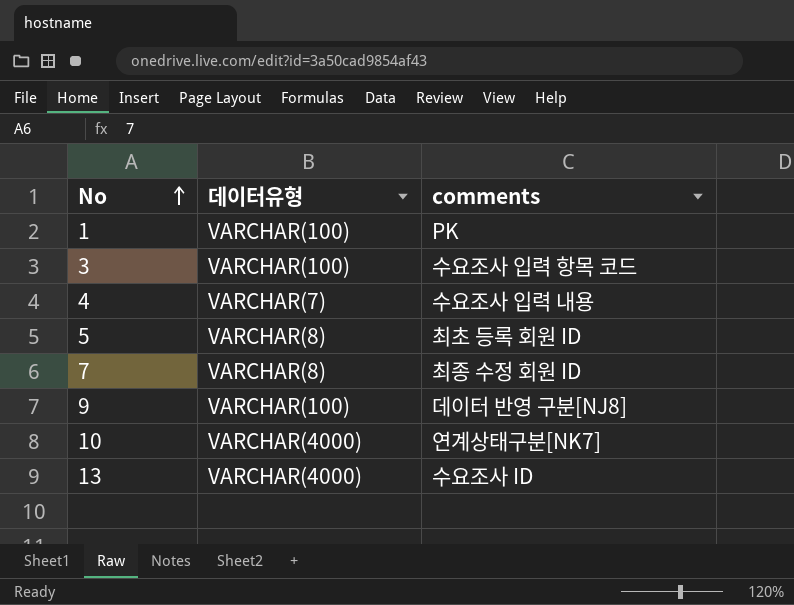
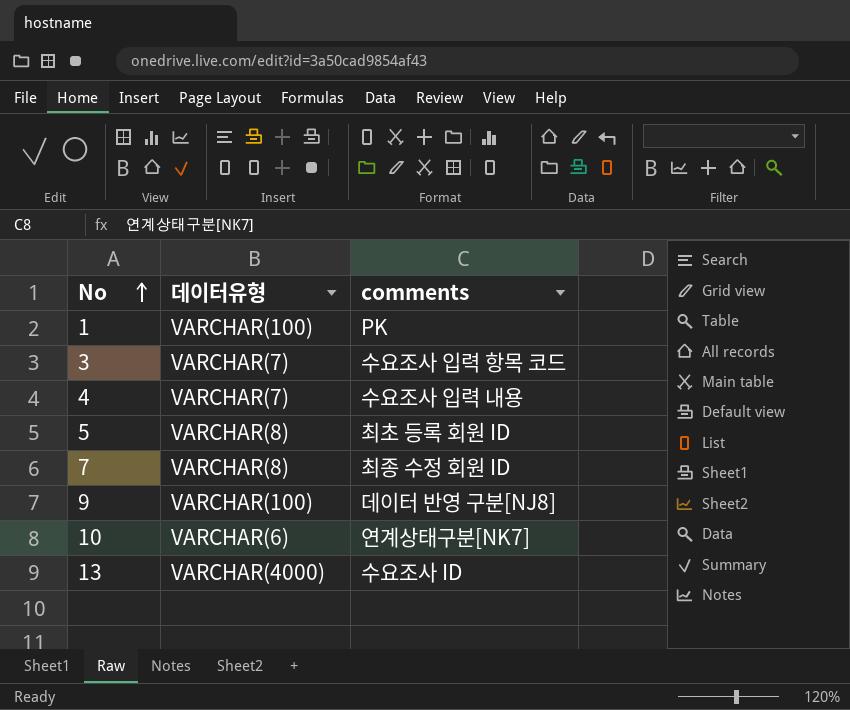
3 | 데이터유형: VARCHAR(100) -> VARCHAR(7)
10 | 데이터유형: VARCHAR(4000) -> VARCHAR(6)

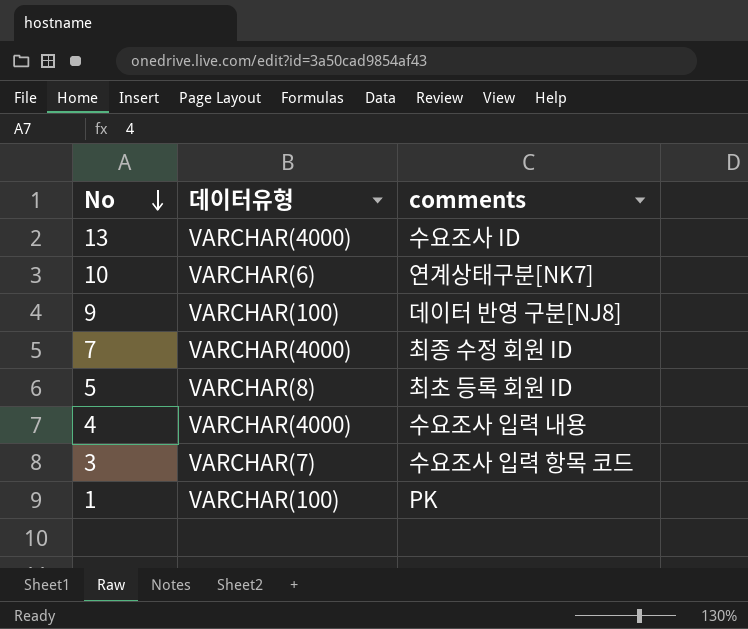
row order: No ascending -> No descending
7 | 데이터유형: VARCHAR(8) -> VARCHAR(4000)
4 | 데이터유형: VARCHAR(7) -> VARCHAR(4000)

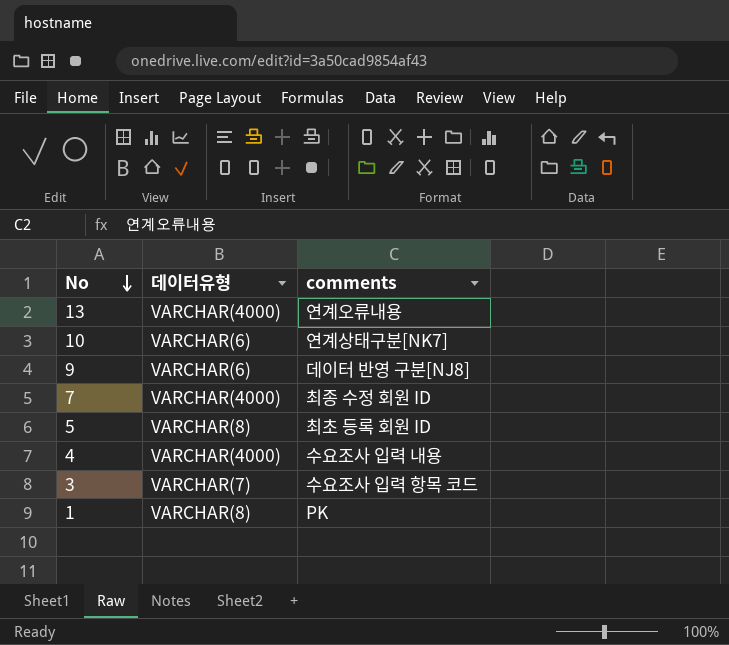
13 | comments: 수요조사 ID -> 연계오류내용
9 | 데이터유형: VARCHAR(100) -> VARCHAR(6)
1 | 데이터유형: VARCHAR(100) -> VARCHAR(8)

